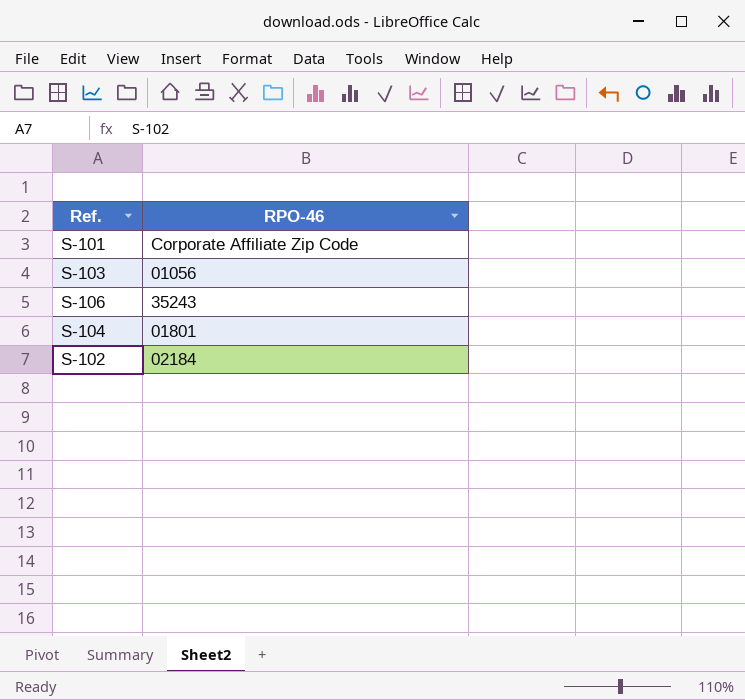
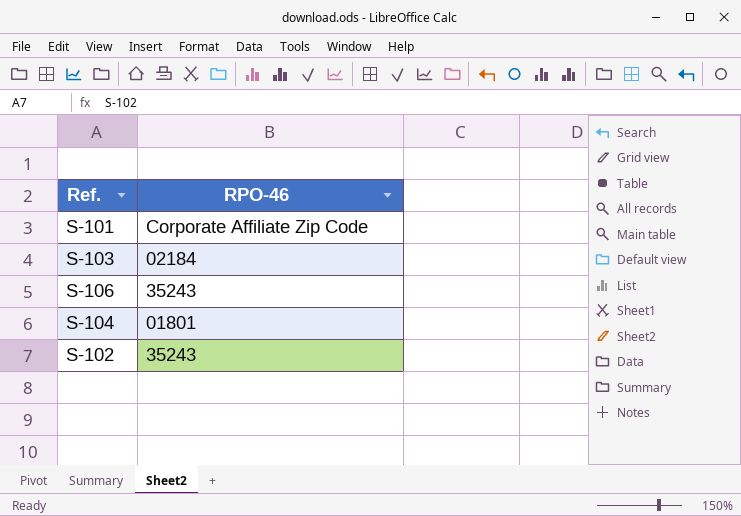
S-103 | RPO-46: 01056 -> 02184
S-102 | RPO-46: 02184 -> 35243

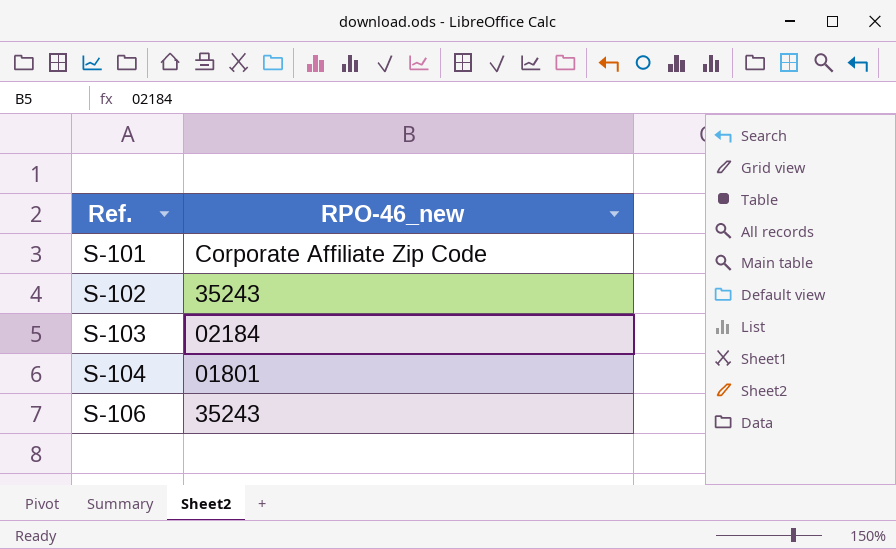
row order: none -> Ref. ascending
column name: RPO-46 -> RPO-46_new

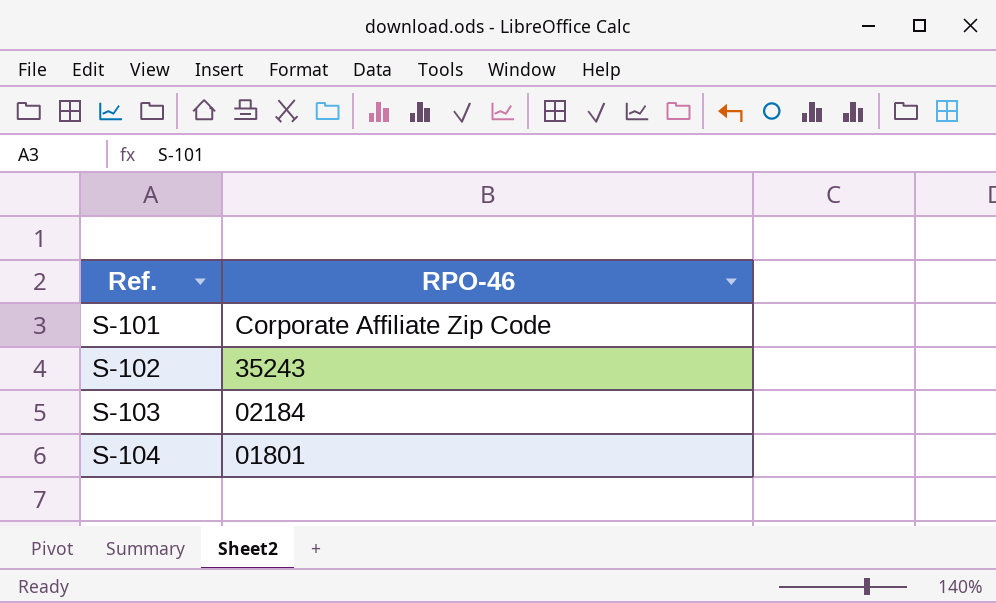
column name: RPO-46_new -> RPO-46
row S-106: 35243 -> none

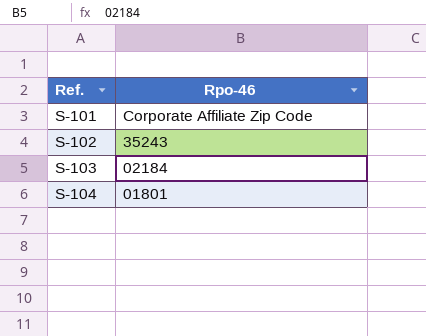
column name: RPO-46 -> Rpo-46

